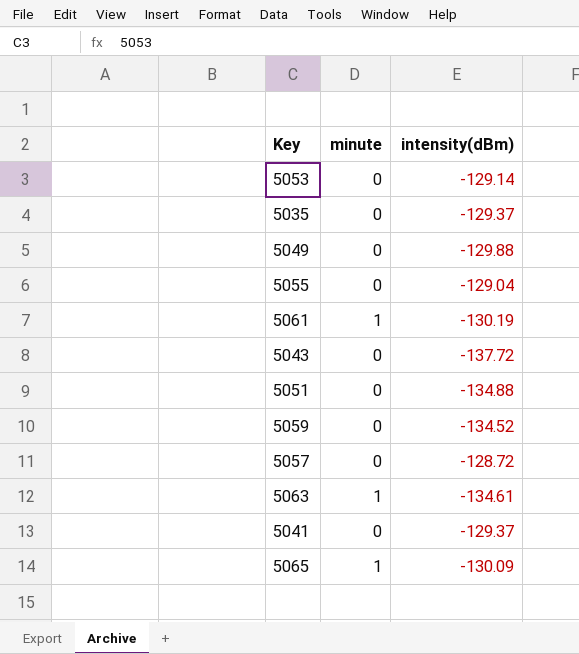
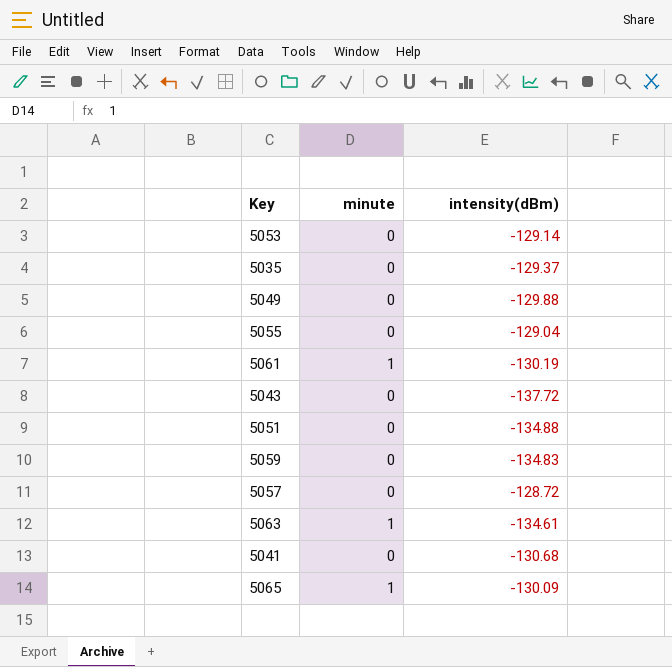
5059 | intensity(dBm): -134.52 -> -134.83
5041 | intensity(dBm): -129.37 -> -130.68

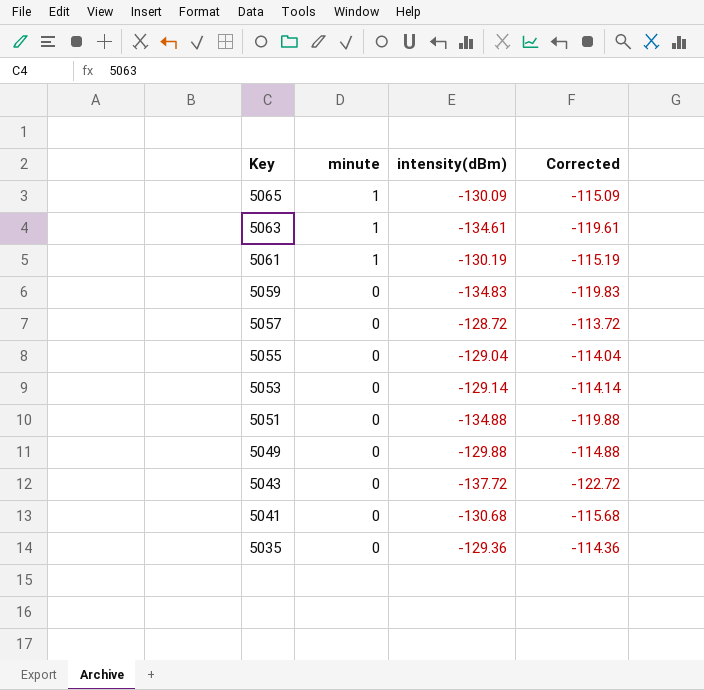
row order: none -> Key descending
column Corrected | formula: none -> [intensity(dBm)] + 15
5035 | intensity(dBm): -129.37 -> -129.36

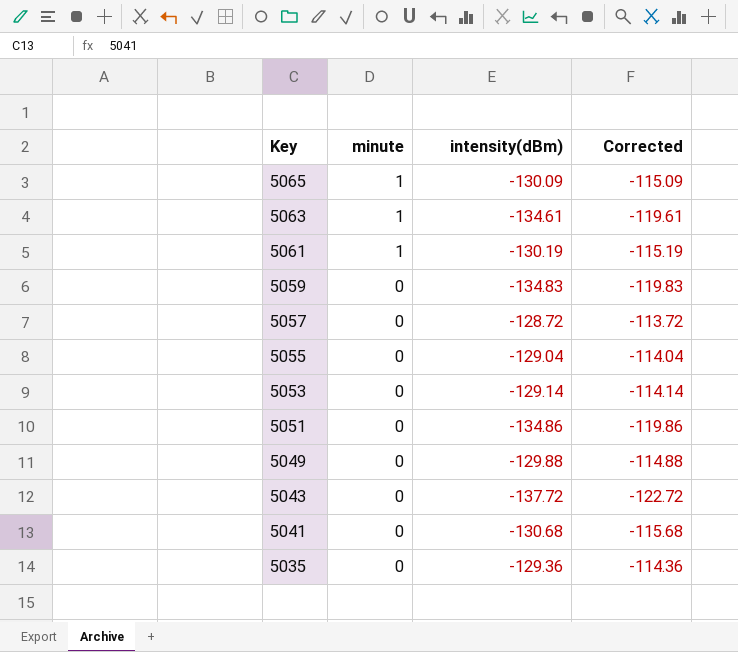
5051 | intensity(dBm): -134.88 -> -134.86
5051 | Corrected: -119.88 -> -119.86

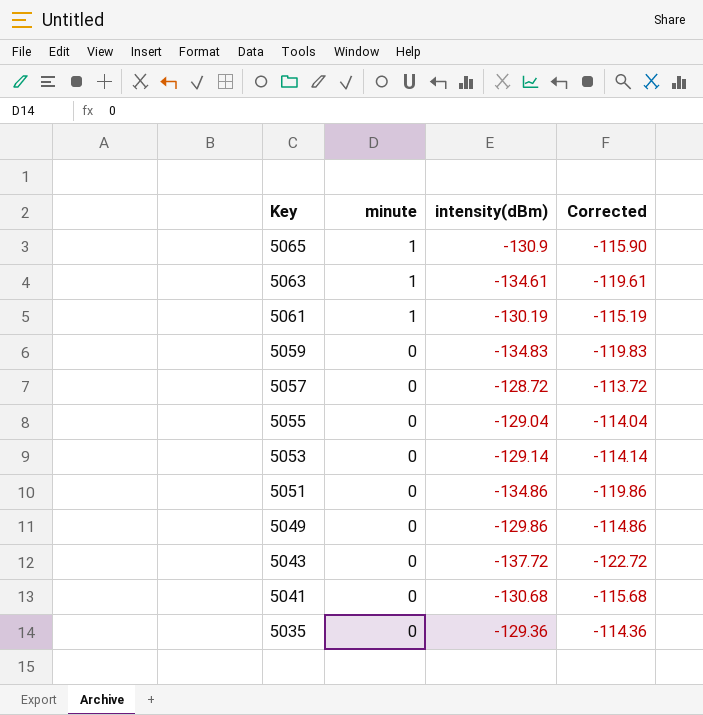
5065 | intensity(dBm): -130.09 -> -130.9
5065 | Corrected: -115.09 -> -115.90
5049 | intensity(dBm): -129.88 -> -129.86
5049 | Corrected: -114.88 -> -114.86

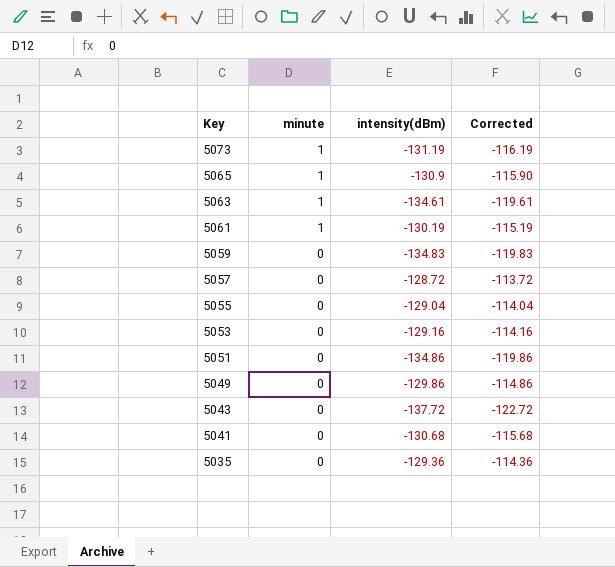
row 5073: none -> 1 | -131.19 | -116.19
5053 | intensity(dBm): -129.14 -> -129.16
5053 | Corrected: -114.14 -> -114.16

